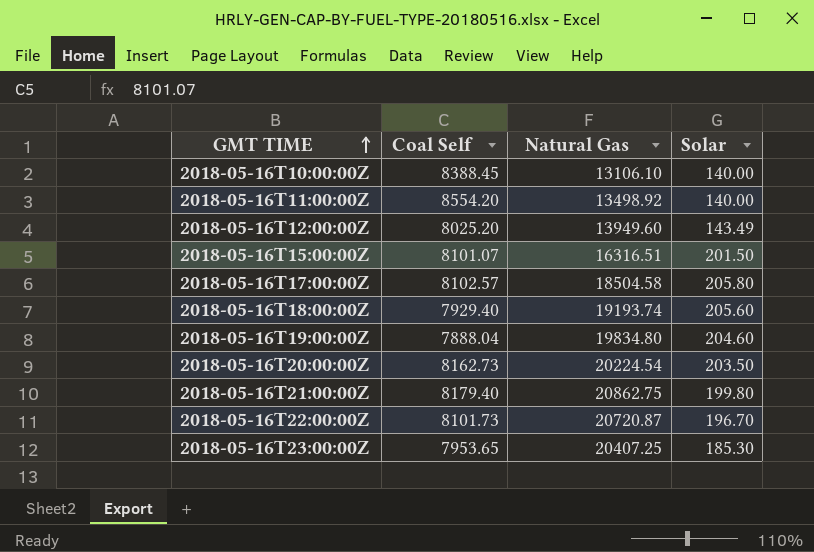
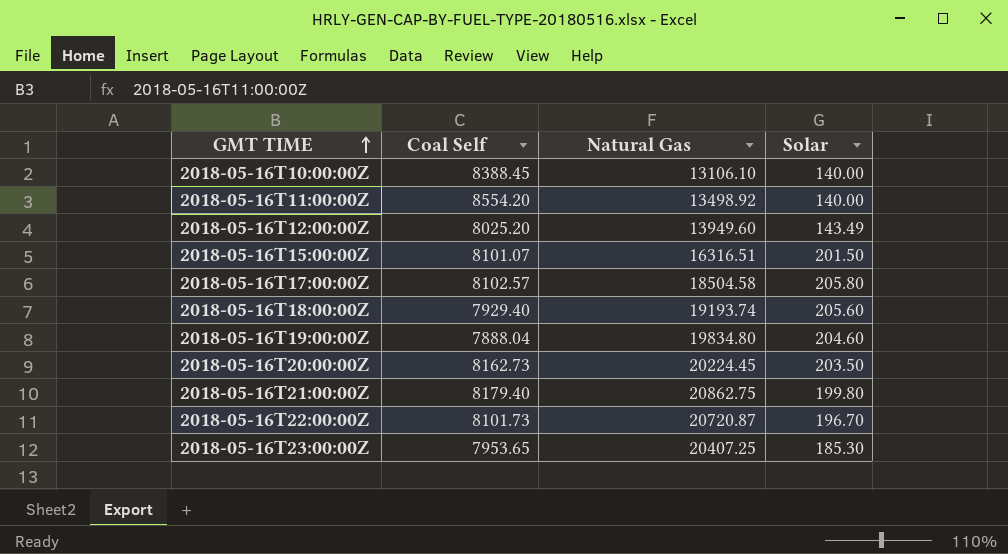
2018-05-16T20:00:00Z | Natural Gas: 20224.54 -> 20224.45

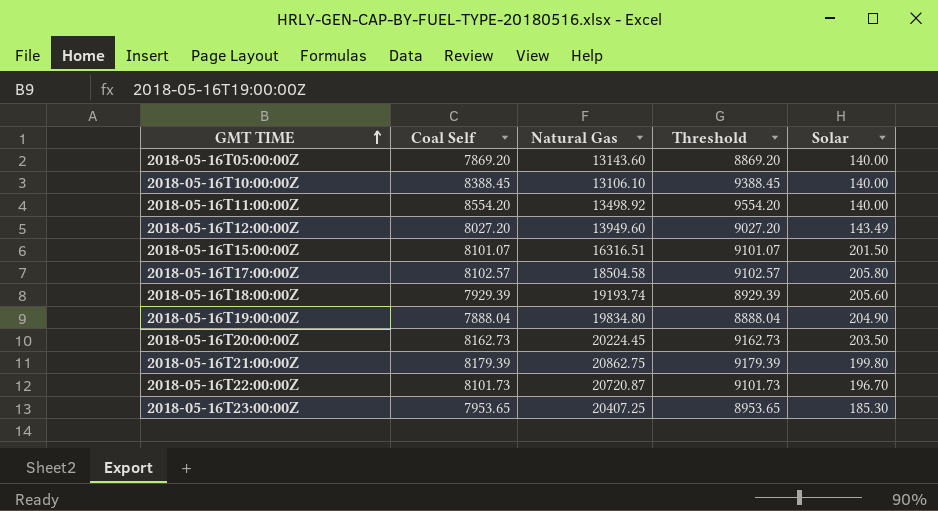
column Threshold | formula: none -> [Coal Self] + 1000
row 2018-05-16T05:00:00Z: none -> 7869.20 | 13143.60 | 8869.20 | 140.00
2018-05-16T12:00:00Z | Coal Self: 8025.20 -> 8027.20
2018-05-16T18:00:00Z | Coal Self: 7929.40 -> 7929.39
2018-05-16T19:00:00Z | Solar: 204.60 -> 204.90
2018-05-16T21:00:00Z | Coal Self: 8179.40 -> 8179.39

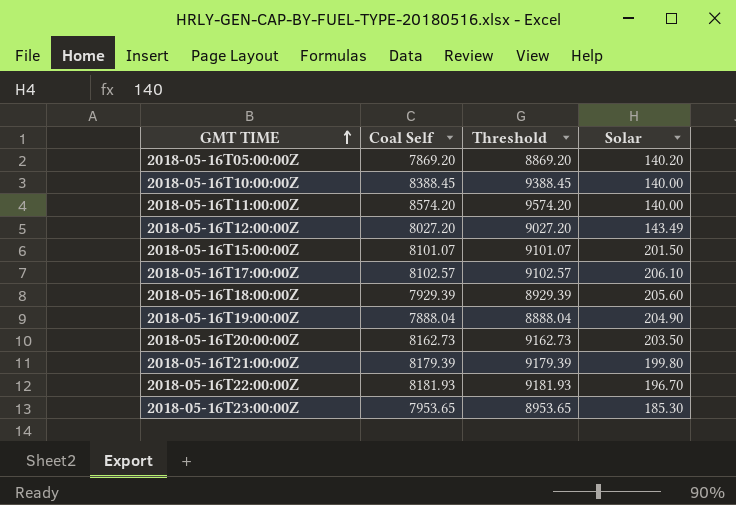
column Natural Gas | position: 3 -> none
2018-05-16T05:00:00Z | Solar: 140.00 -> 140.20
2018-05-16T11:00:00Z | Coal Self: 8554.20 -> 8574.20
2018-05-16T11:00:00Z | Threshold: 9554.20 -> 9574.20
2018-05-16T17:00:00Z | Solar: 205.80 -> 206.10
2018-05-16T22:00:00Z | Coal Self: 8101.73 -> 8181.93
2018-05-16T22:00:00Z | Threshold: 9101.73 -> 9181.93

